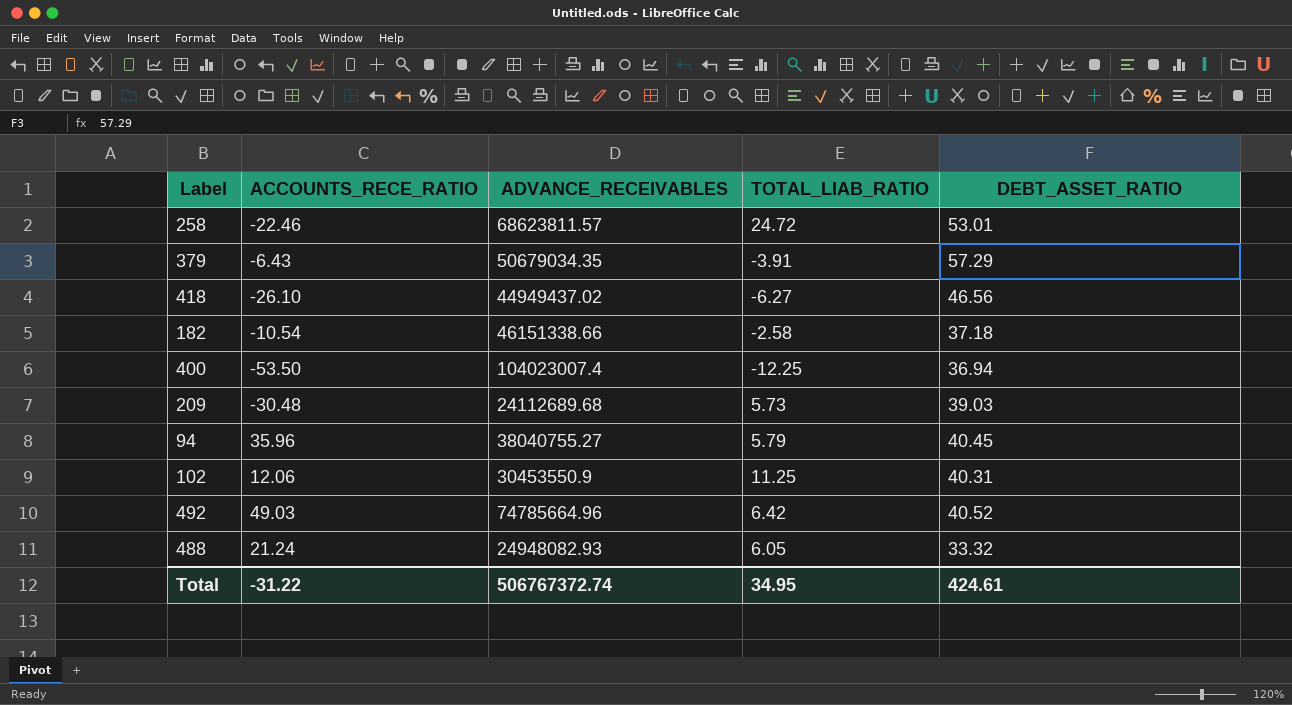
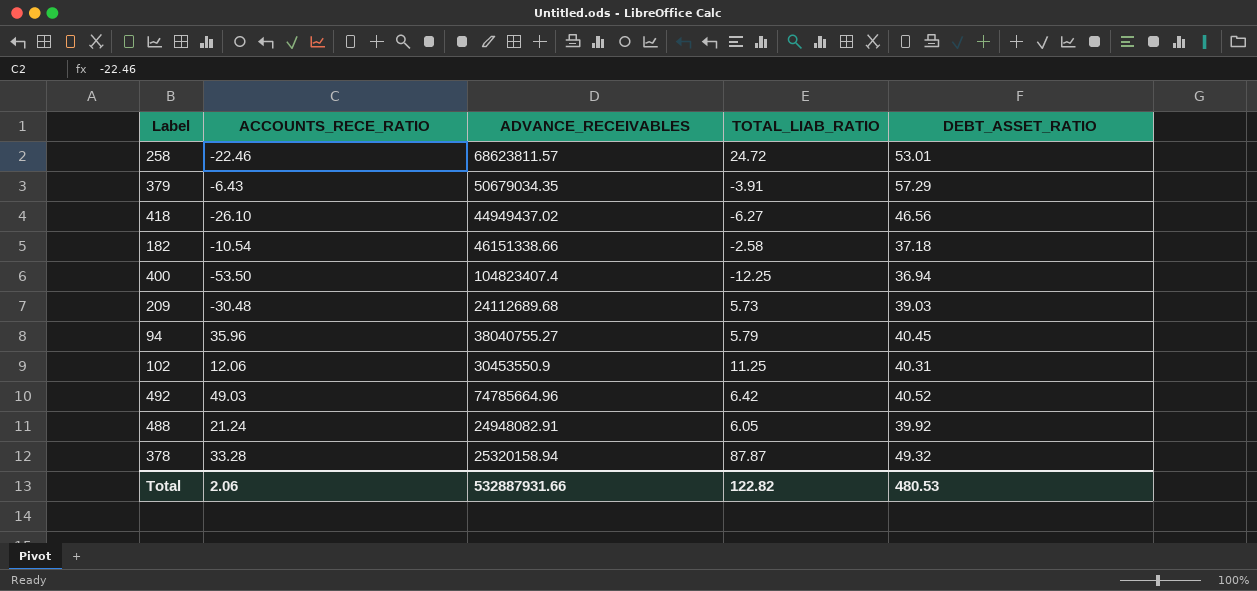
400 | ADVANCE_RECEIVABLES: 104023007.4 -> 104823407.4
488 | ADVANCE_RECEIVABLES: 24948082.93 -> 24948082.91
488 | DEBT_ASSET_RATIO: 33.32 -> 39.92
row 378: none -> 33.28 | 25320158.94 | 87.87 | 49.32
Total | ACCOUNTS_RECE_RATIO: -31.22 -> 2.06
Total | ADVANCE_RECEIVABLES: 506767372.74 -> 532887931.66
Total | TOTAL_LIAB_RATIO: 34.95 -> 122.82
Total | DEBT_ASSET_RATIO: 424.61 -> 480.53

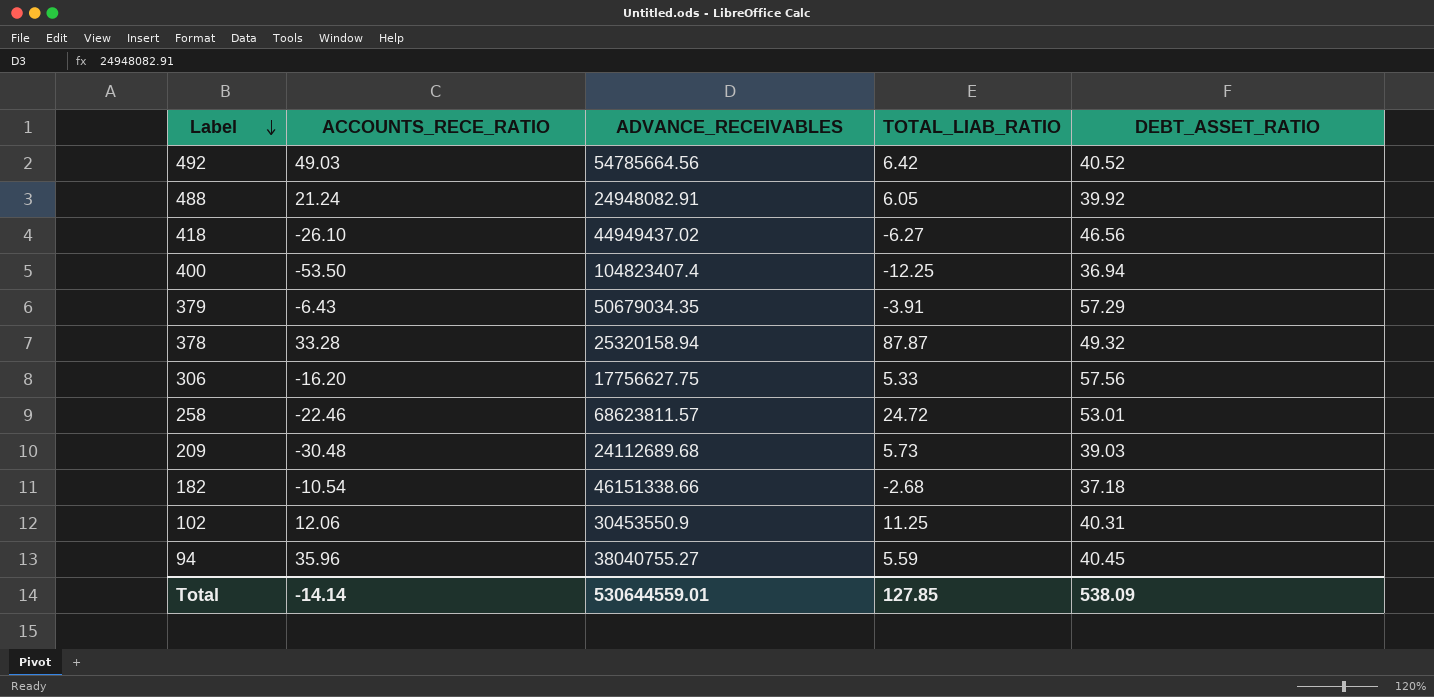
row order: none -> Label descending
492 | ADVANCE_RECEIVABLES: 74785664.96 -> 54785664.56
row 306: none -> -16.20 | 17756627.75 | 5.33 | 57.56
182 | TOTAL_LIAB_RATIO: -2.58 -> -2.68
94 | TOTAL_LIAB_RATIO: 5.79 -> 5.59
Total | ACCOUNTS_RECE_RATIO: 2.06 -> -14.14
Total | ADVANCE_RECEIVABLES: 532887931.66 -> 530644559.01
Total | TOTAL_LIAB_RATIO: 122.82 -> 127.85
Total | DEBT_ASSET_RATIO: 480.53 -> 538.09

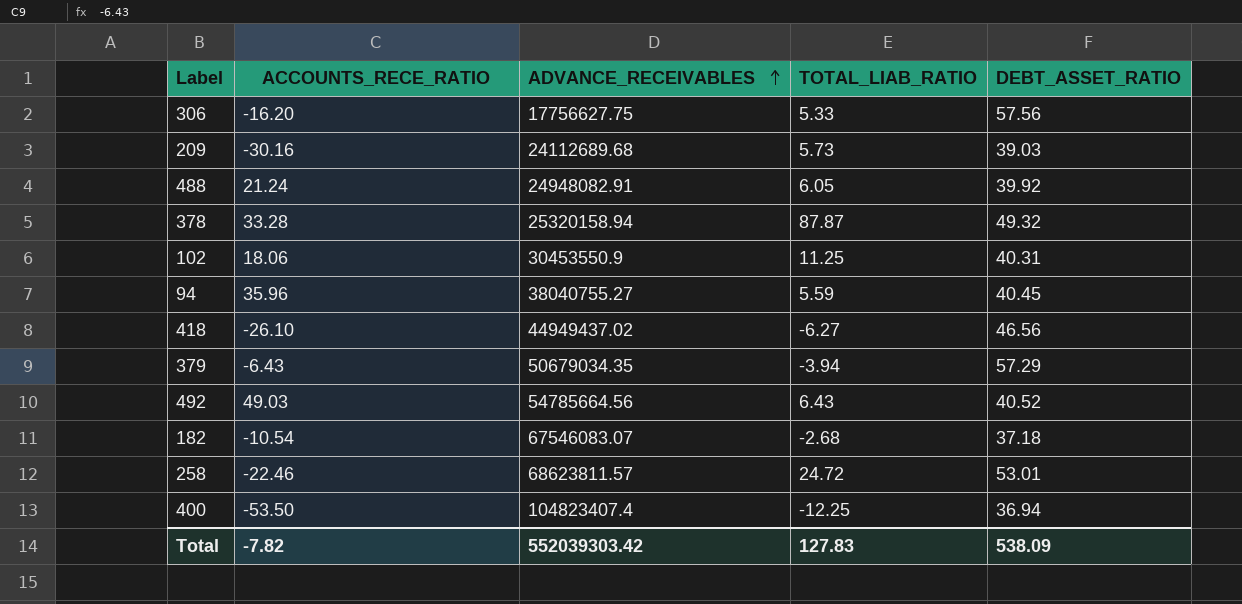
row order: Label descending -> ADVANCE_RECEIVABLES ascending
209 | ACCOUNTS_RECE_RATIO: -30.48 -> -30.16
102 | ACCOUNTS_RECE_RATIO: 12.06 -> 18.06
379 | TOTAL_LIAB_RATIO: -3.91 -> -3.94
492 | TOTAL_LIAB_RATIO: 6.42 -> 6.43
182 | ADVANCE_RECEIVABLES: 46151338.66 -> 67546083.07
Total | ACCOUNTS_RECE_RATIO: -14.14 -> -7.82
Total | ADVANCE_RECEIVABLES: 530644559.01 -> 552039303.42
Total | TOTAL_LIAB_RATIO: 127.85 -> 127.83

